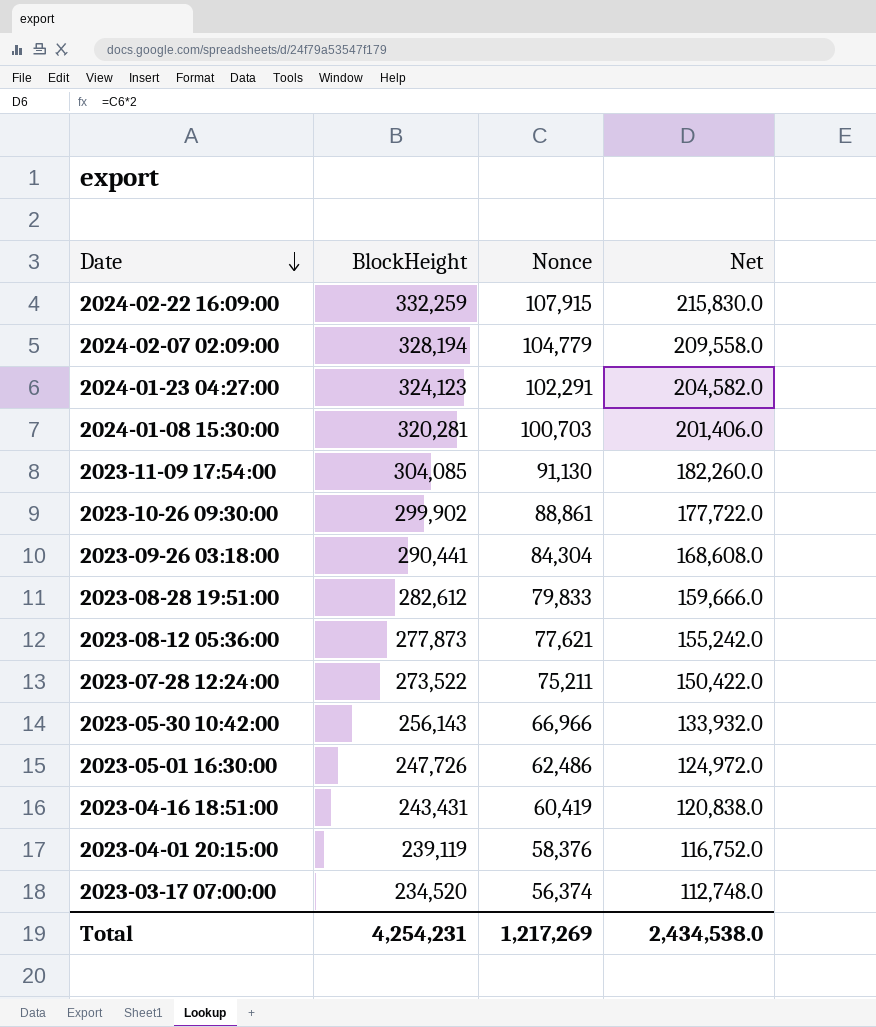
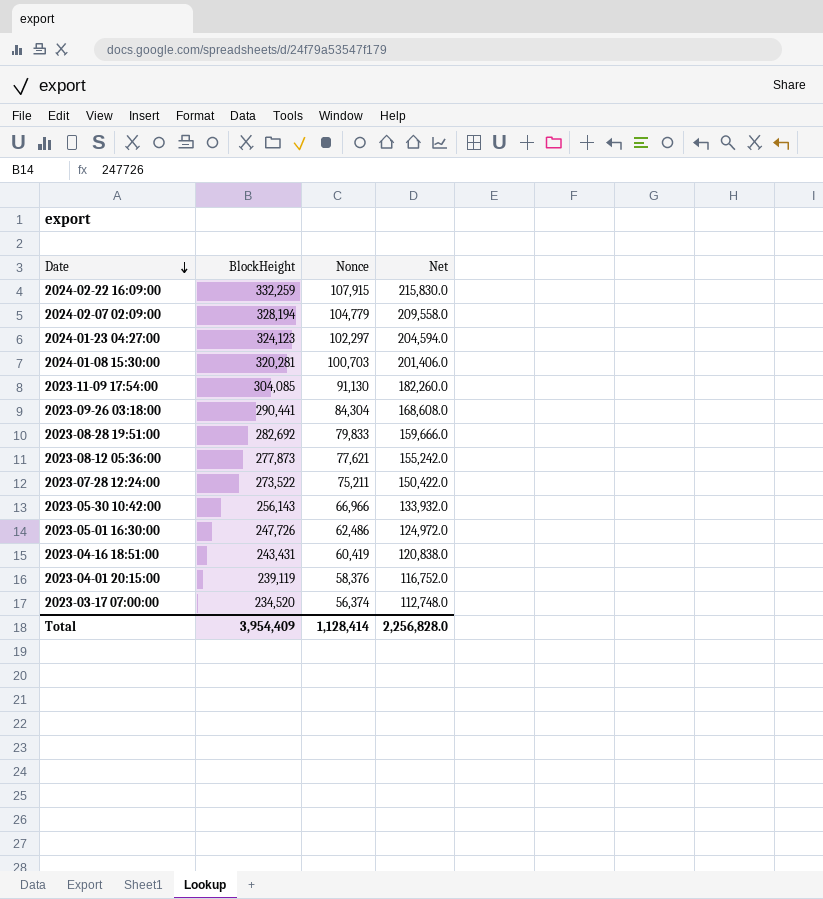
row 2023-10-26 09:30:00: 299,902 | 88,861 | 177,722.0 -> none
2024-01-23 04:27:00 | Nonce: 102,291 -> 102,297
2024-01-23 04:27:00 | Net: 204,582.0 -> 204,594.0
2023-08-28 19:51:00 | BlockHeight: 282,612 -> 282,692
Total | BlockHeight: 4,254,231 -> 3,954,409
Total | Nonce: 1,217,269 -> 1,128,414
Total | Net: 2,434,538.0 -> 2,256,828.0

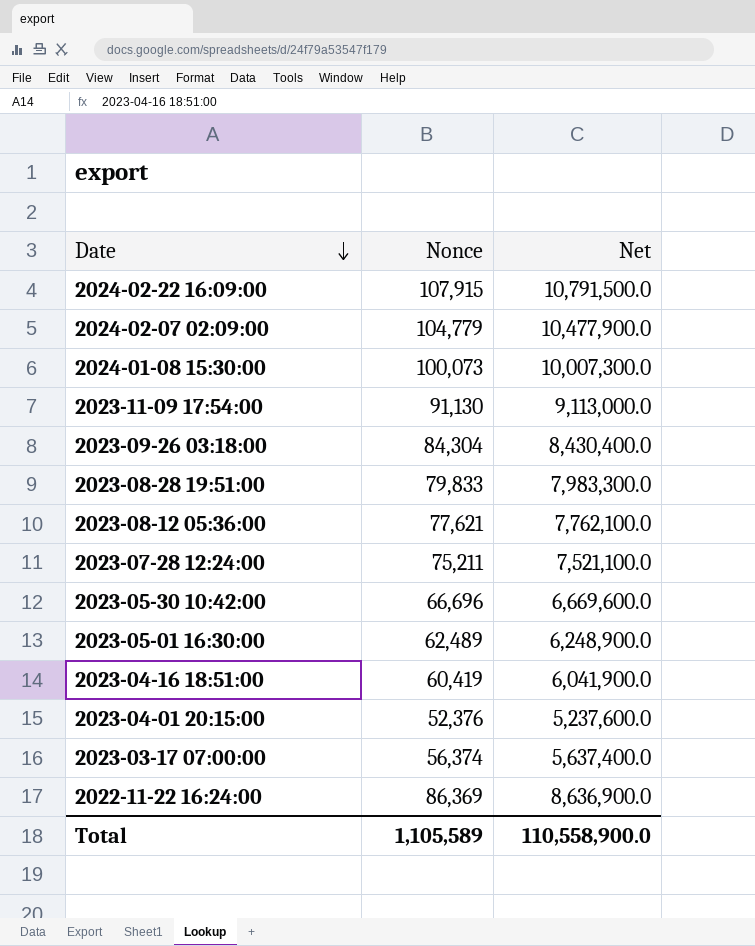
column BlockHeight | position: 2 -> none
column Net | formula: [Nonce] * 2 -> [Nonce] * 100
row 2024-01-23 04:27:00: 324,123 | 102,297 | 204,594.0 -> none
2024-01-08 15:30:00 | Nonce: 100,703 -> 100,073
2023-05-30 10:42:00 | Nonce: 66,966 -> 66,696
2023-05-01 16:30:00 | Nonce: 62,486 -> 62,489
2023-04-01 20:15:00 | Nonce: 58,376 -> 52,376
row 2022-11-22 16:24:00: none -> 86,369 | 8,636,900.0
Total | Nonce: 1,128,414 -> 1,105,589
Total | Net: 2,256,828.0 -> 110,558,900.0

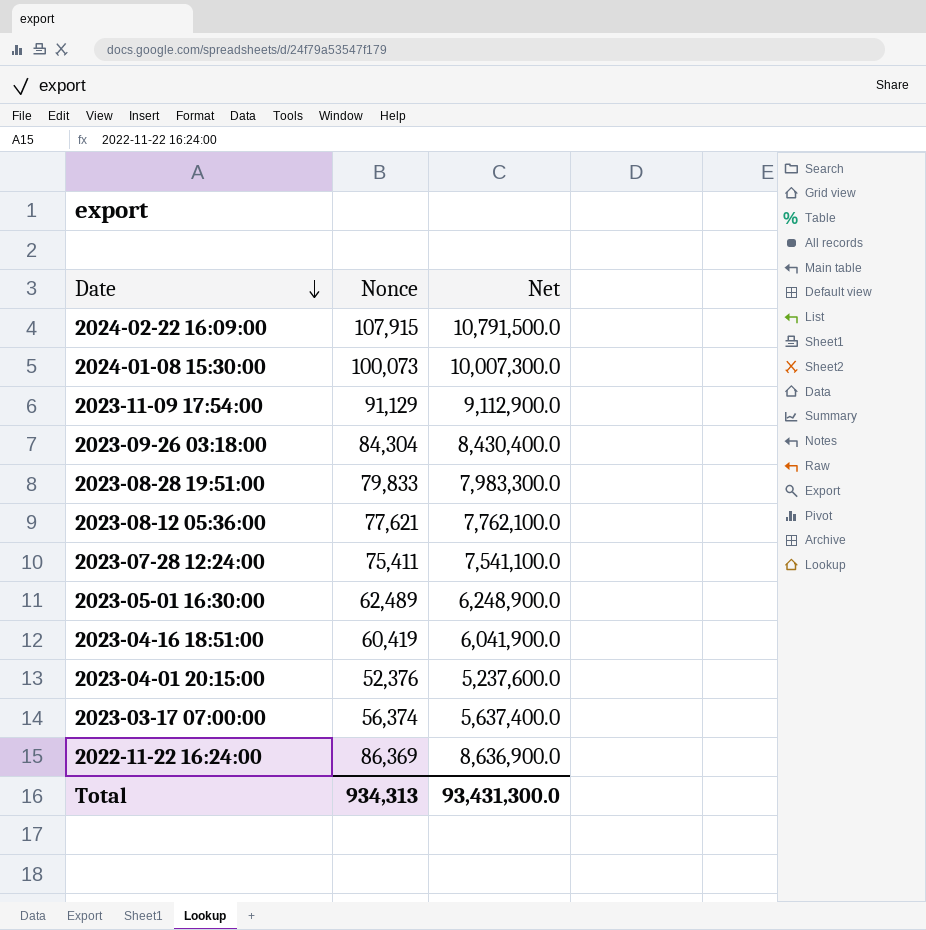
row 2024-02-07 02:09:00: 104,779 | 10,477,900.0 -> none
row 2023-05-30 10:42:00: 66,696 | 6,669,600.0 -> none
2023-11-09 17:54:00 | Nonce: 91,130 -> 91,129
2023-11-09 17:54:00 | Net: 9,113,000.0 -> 9,112,900.0
2023-07-28 12:24:00 | Nonce: 75,211 -> 75,411
2023-07-28 12:24:00 | Net: 7,521,100.0 -> 7,541,100.0
Total | Nonce: 1,105,589 -> 934,313
Total | Net: 110,558,900.0 -> 93,431,300.0

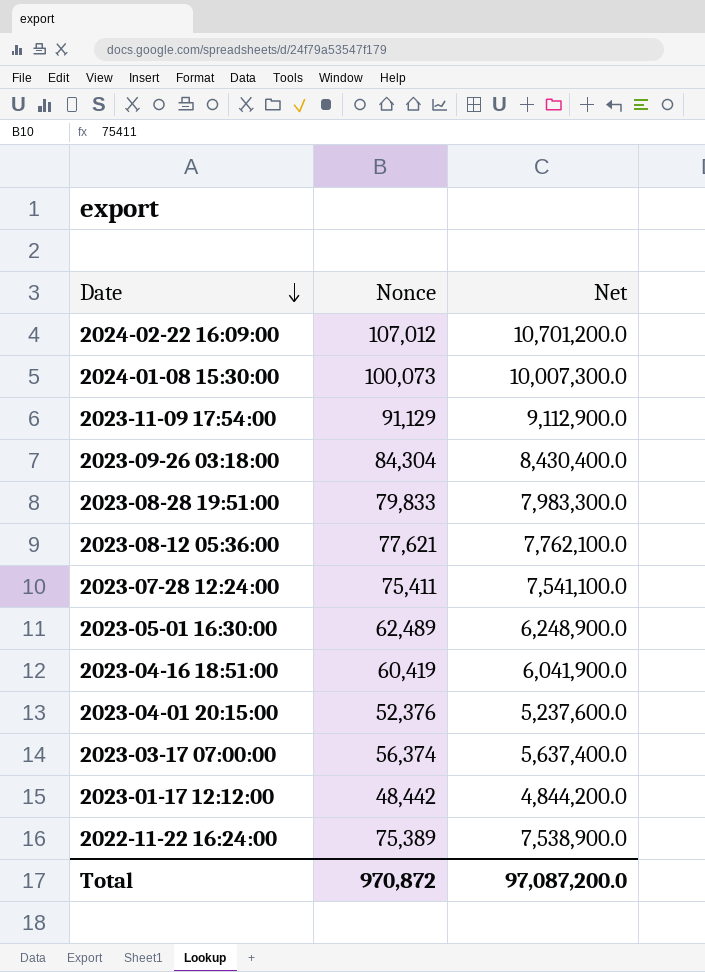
2024-02-22 16:09:00 | Nonce: 107,915 -> 107,012
2024-02-22 16:09:00 | Net: 10,791,500.0 -> 10,701,200.0
row 2023-01-17 12:12:00: none -> 48,442 | 4,844,200.0
2022-11-22 16:24:00 | Nonce: 86,369 -> 75,389
2022-11-22 16:24:00 | Net: 8,636,900.0 -> 7,538,900.0
Total | Nonce: 934,313 -> 970,872
Total | Net: 93,431,300.0 -> 97,087,200.0

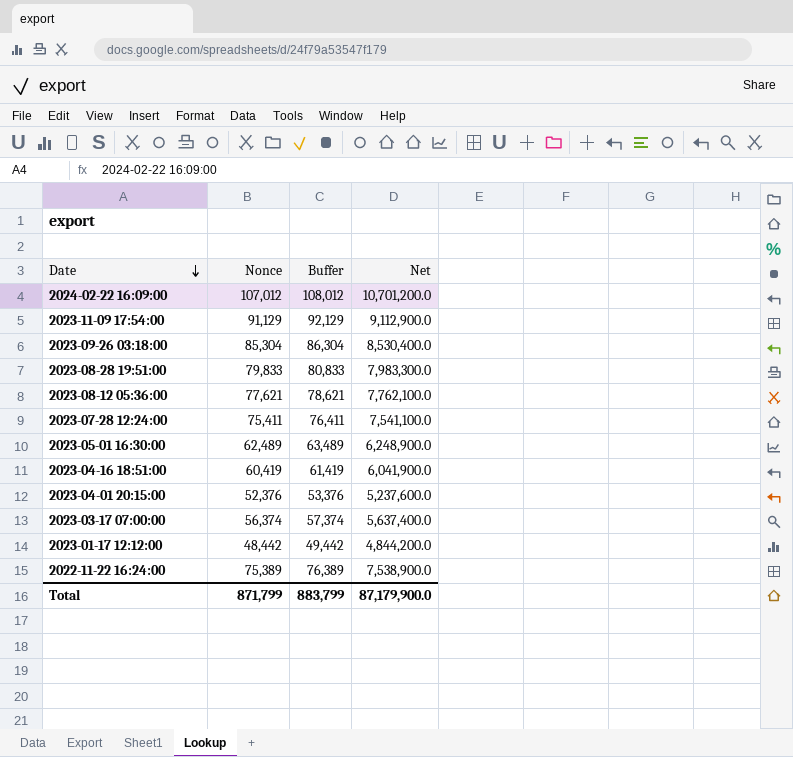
column Buffer | formula: none -> [Nonce] + 1000
row 2024-01-08 15:30:00: 100,073 | 10,007,300.0 -> none
2023-09-26 03:18:00 | Nonce: 84,304 -> 85,304
2023-09-26 03:18:00 | Net: 8,430,400.0 -> 8,530,400.0
Total | Nonce: 970,872 -> 871,799
Total | Net: 97,087,200.0 -> 87,179,900.0

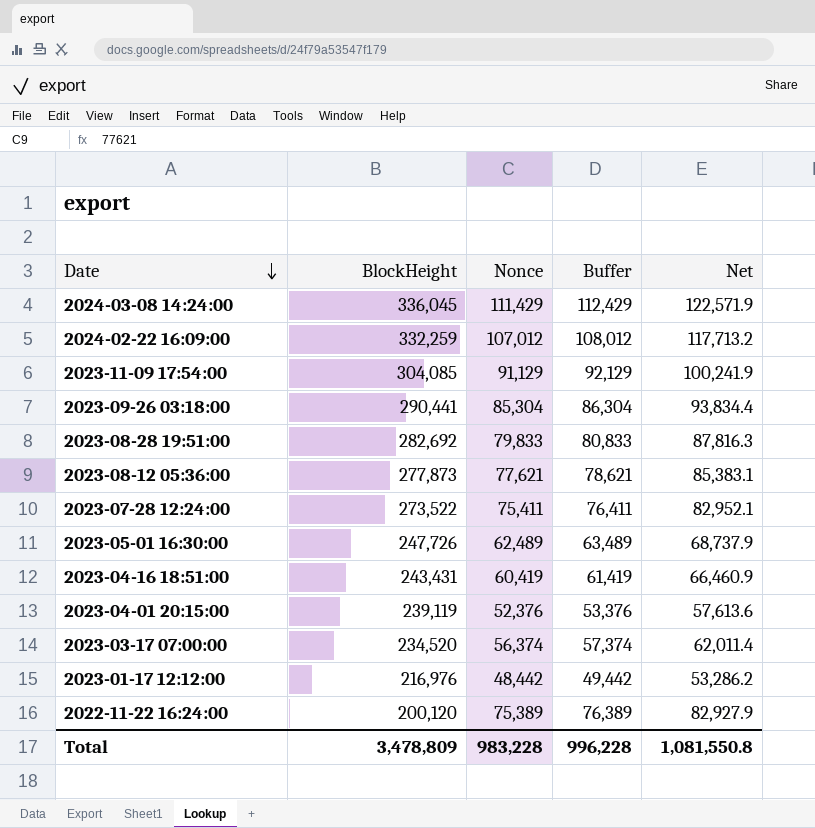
column BlockHeight | position: none -> 2
column Net | formula: [Nonce] * 100 -> [Nonce] * 1.1
row 2024-03-08 14:24:00: none -> 336,045 | 111,429 | 112,429 | 122,571.9
Total | Nonce: 871,799 -> 983,228
Total | Buffer: 883,799 -> 996,228
Total | Net: 87,179,900.0 -> 1,081,550.8

